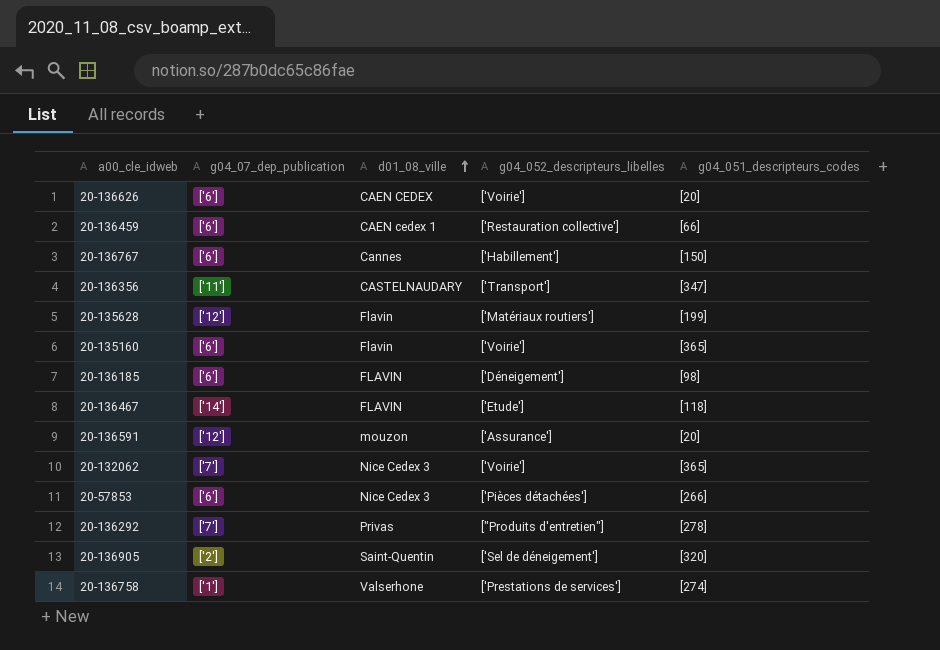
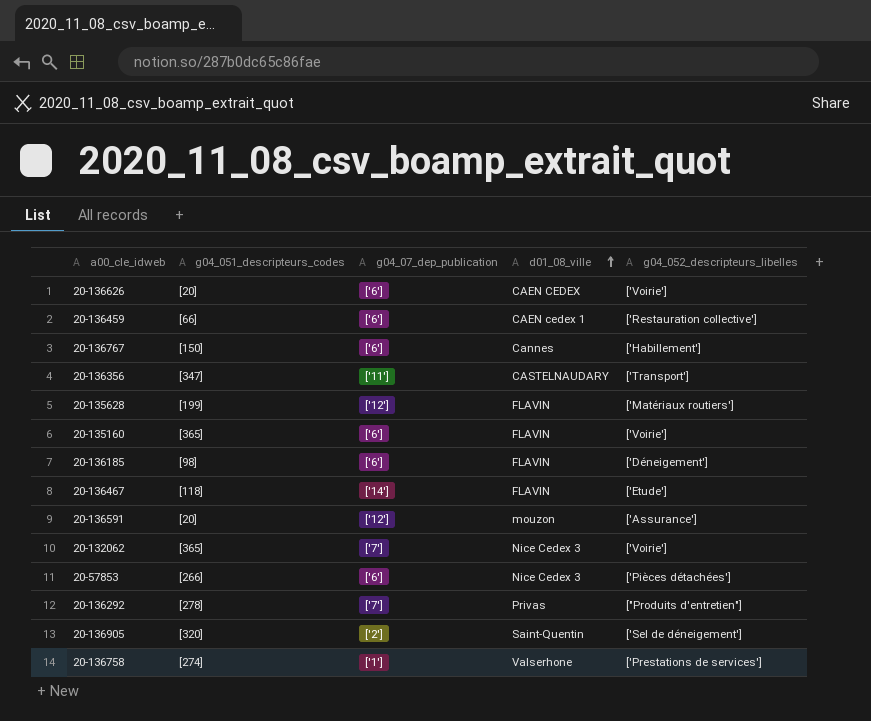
column g04_051_descripteurs_codes | position: 5 -> 2
20-135628 | d01_08_ville: Flavin -> FLAVIN
20-135160 | d01_08_ville: Flavin -> FLAVIN

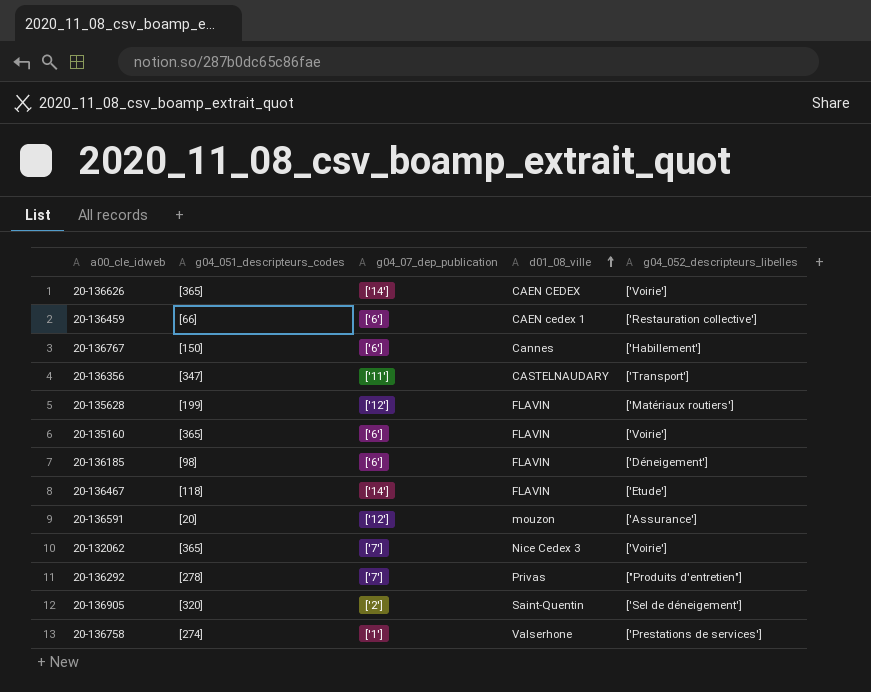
row 20-57853: [266] | ['6'] | Nice Cedex 3 | ['Pièces détachées'] -> none
20-136626 | g04_051_descripteurs_codes: [20] -> [365]
20-136626 | g04_07_dep_publication: ['6'] -> ['14']

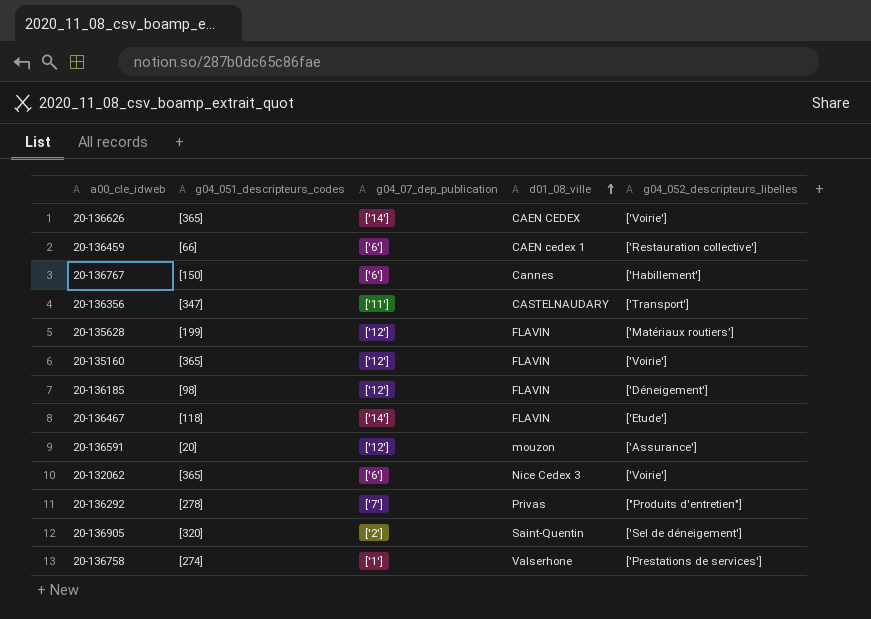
20-135160 | g04_07_dep_publication: ['6'] -> ['12']
20-136185 | g04_07_dep_publication: ['6'] -> ['12']
20-132062 | g04_07_dep_publication: ['7'] -> ['6']

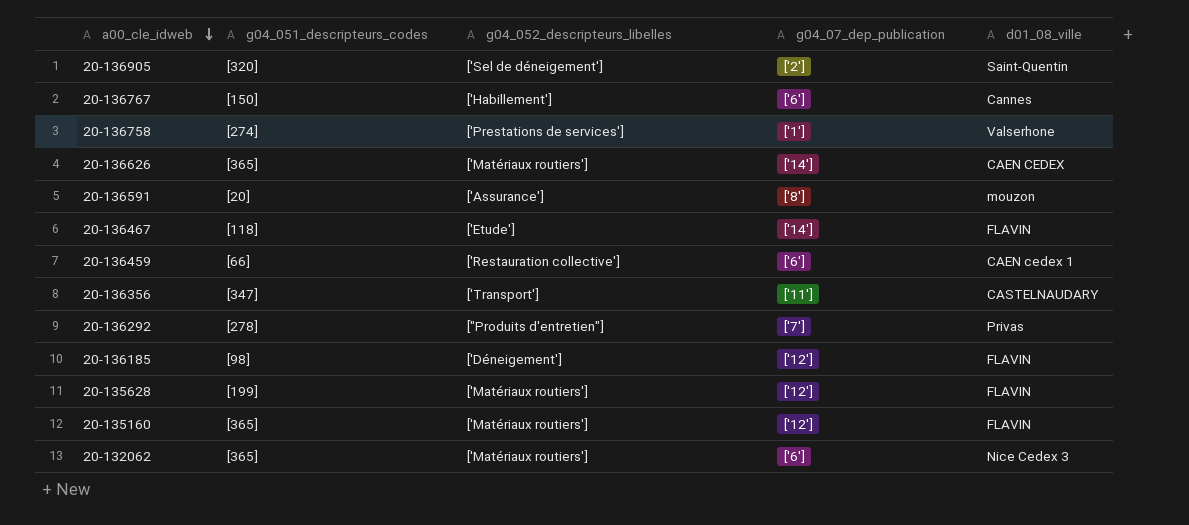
row order: d01_08_ville ascending -> a00_cle_idweb descending
column g04_052_descripteurs_libelles | position: 5 -> 3
20-136626 | g04_052_descripteurs_libelles: ['Voirie'] -> ['Matériaux routiers']
20-136591 | g04_07_dep_publication: ['12'] -> ['8']
20-135160 | g04_052_descripteurs_libelles: ['Voirie'] -> ['Matériaux routiers']
20-132062 | g04_052_descripteurs_libelles: ['Voirie'] -> ['Matériaux routiers']

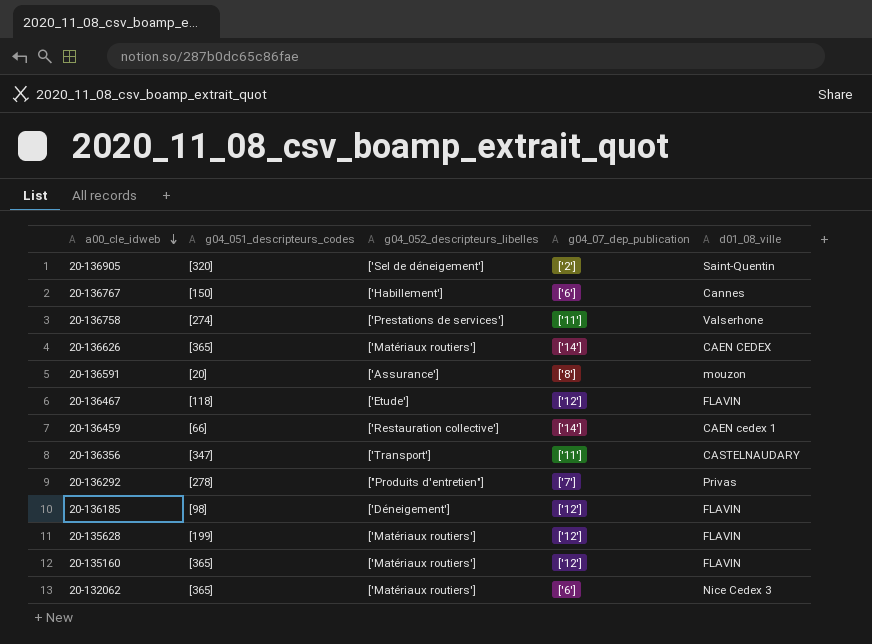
20-136758 | g04_07_dep_publication: ['1'] -> ['11']
20-136467 | g04_07_dep_publication: ['14'] -> ['12']
20-136459 | g04_07_dep_publication: ['6'] -> ['14']

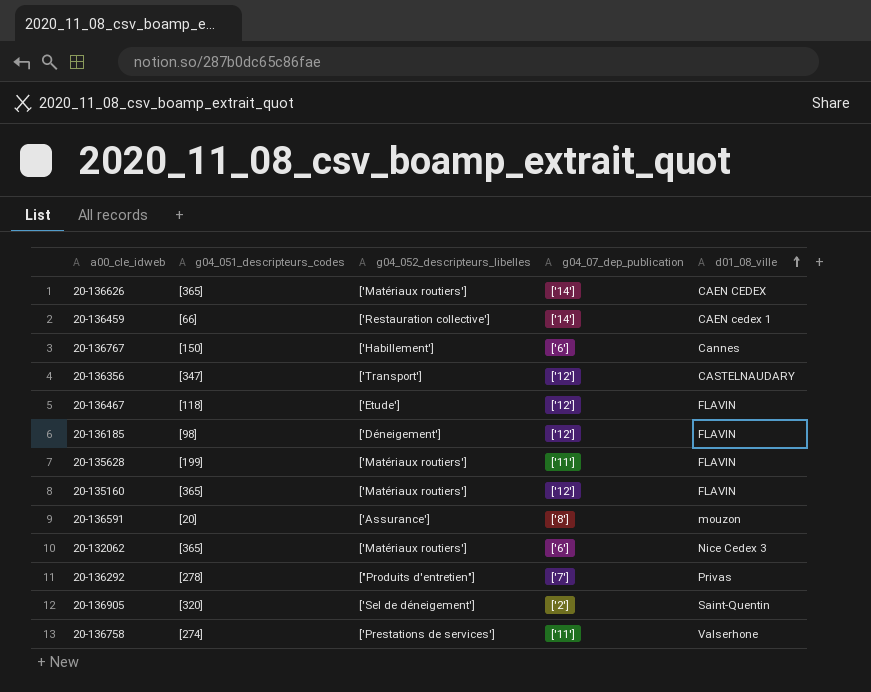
row order: a00_cle_idweb descending -> d01_08_ville ascending
20-136356 | g04_07_dep_publication: ['11'] -> ['12']
20-135628 | g04_07_dep_publication: ['12'] -> ['11']

